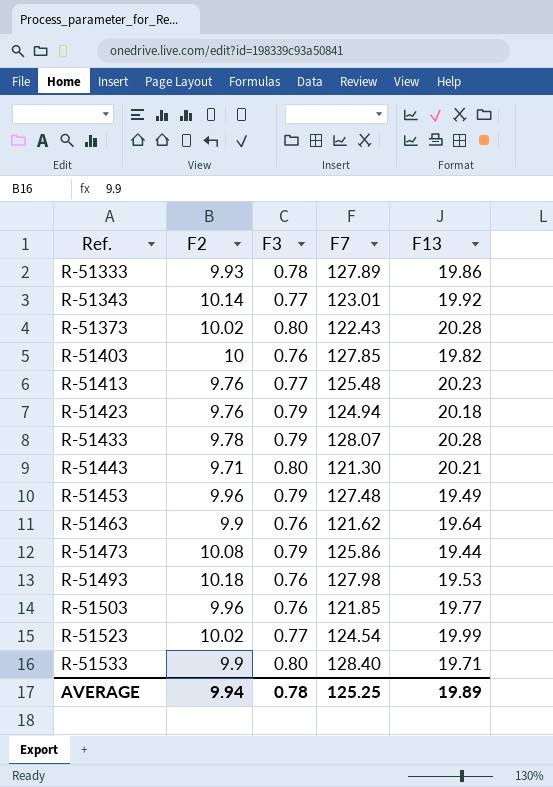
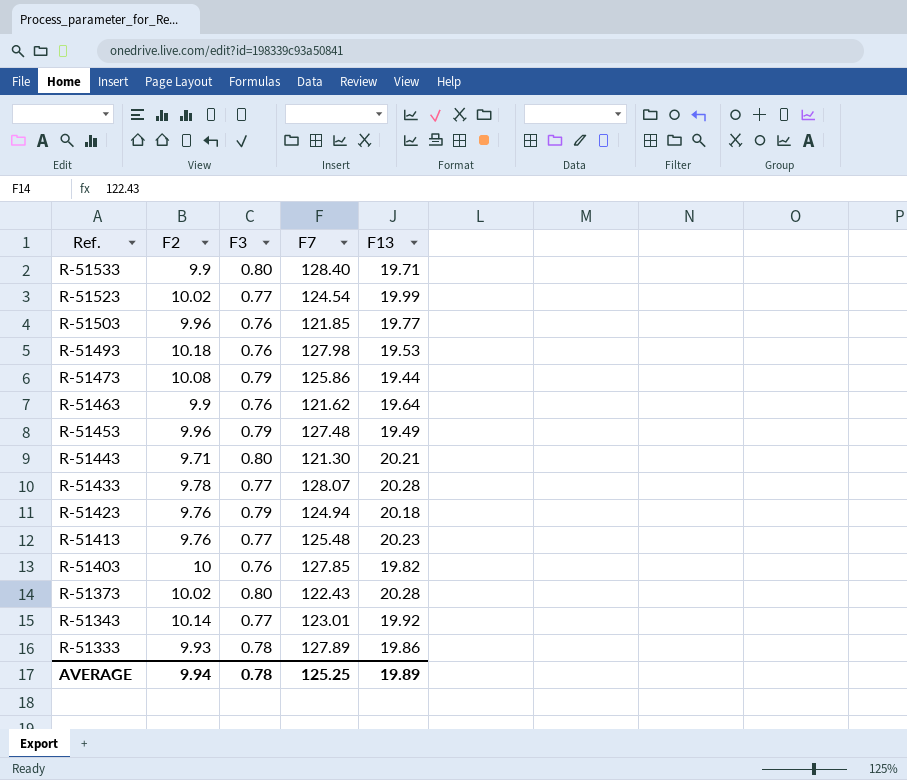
row order: Ref. ascending -> Ref. descending
R-51433 | F3: 0.79 -> 0.77

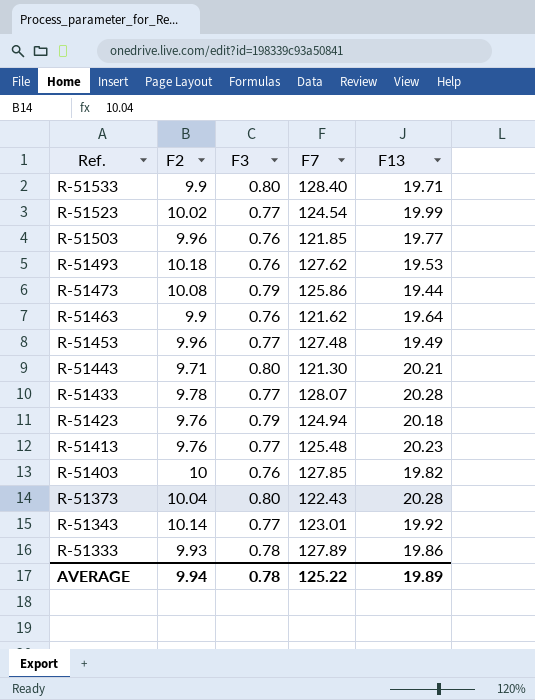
R-51493 | F7: 127.98 -> 127.62
R-51453 | F3: 0.79 -> 0.77
R-51373 | F2: 10.02 -> 10.04
AVERAGE | F7: 125.25 -> 125.22

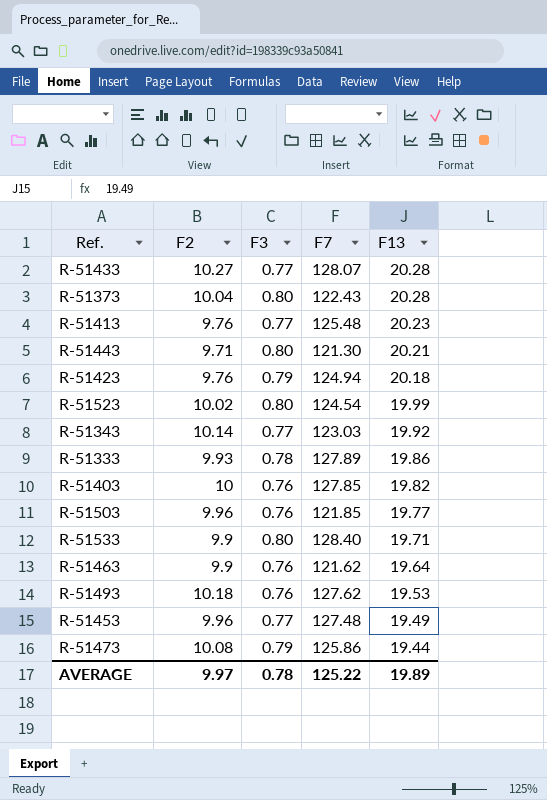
row order: Ref. descending -> F13 descending
R-51433 | F2: 9.78 -> 10.27
R-51523 | F3: 0.77 -> 0.80
R-51343 | F7: 123.01 -> 123.03
AVERAGE | F2: 9.94 -> 9.97

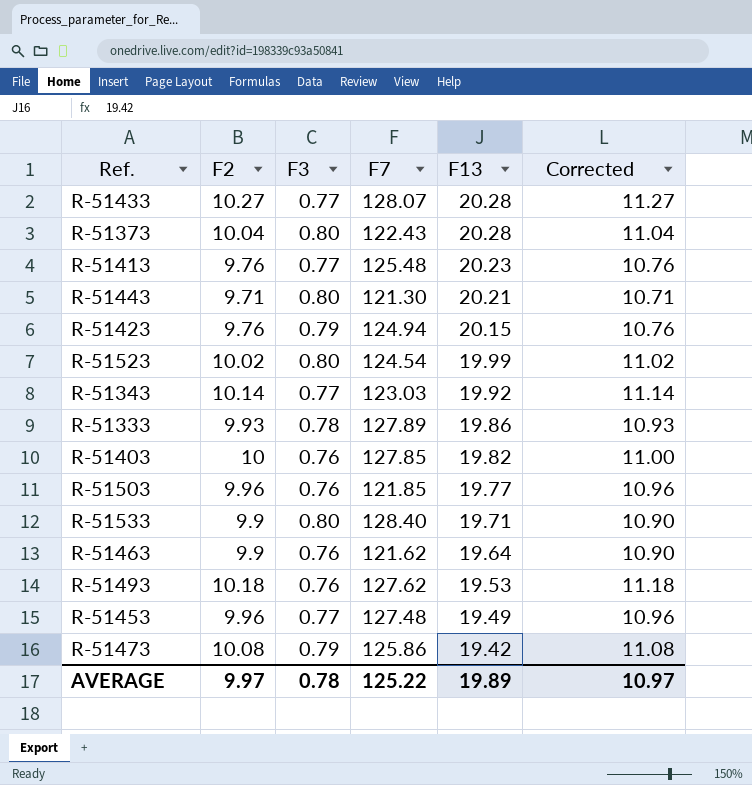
column Corrected | formula: none -> [F2] + 1
R-51423 | F13: 20.18 -> 20.15
R-51473 | F13: 19.44 -> 19.42

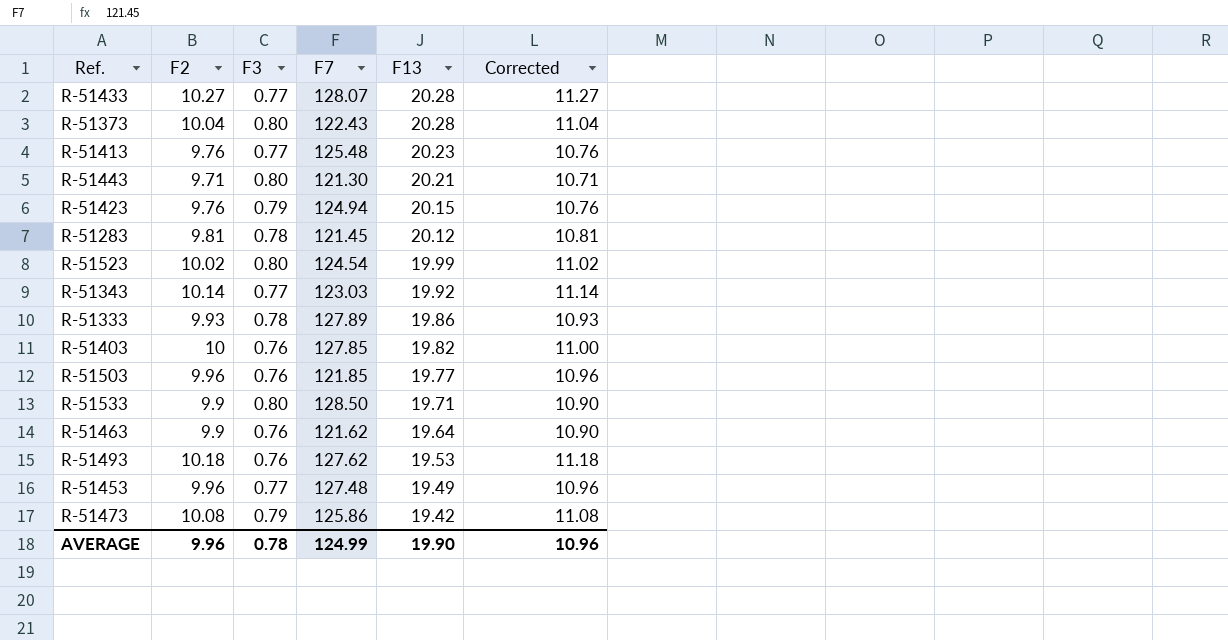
row R-51283: none -> 9.81 | 0.78 | 121.45 | 20.12 | 10.81
R-51533 | F7: 128.40 -> 128.50
AVERAGE | F2: 9.97 -> 9.96
AVERAGE | F7: 125.22 -> 124.99
AVERAGE | F13: 19.89 -> 19.90
AVERAGE | Corrected: 10.97 -> 10.96

